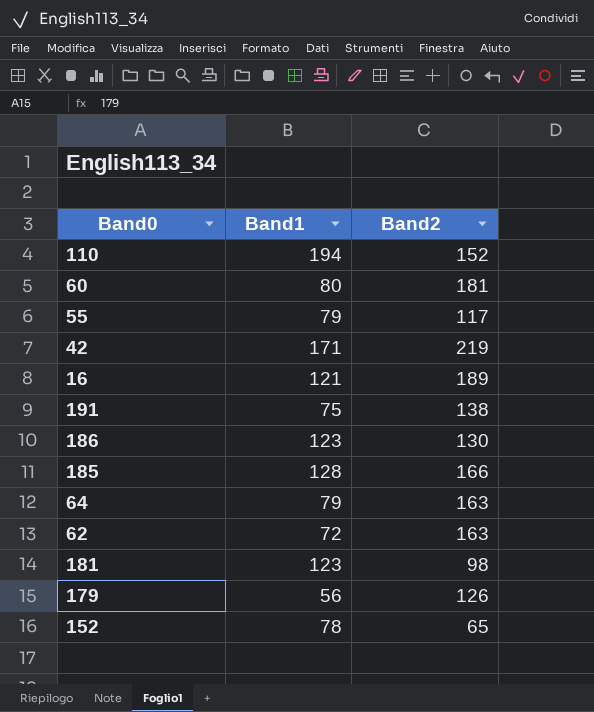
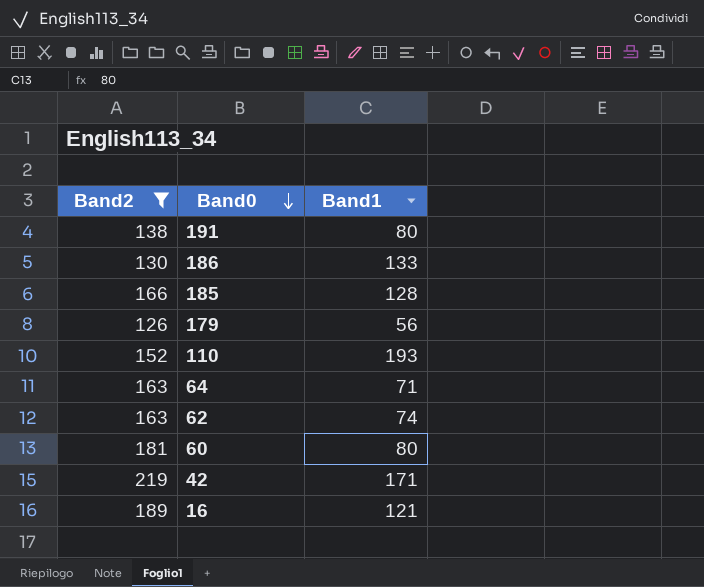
filter: none -> Band2 >= 126
row order: none -> Band0 descending
column Band2 | position: 3 -> 1
191 | Band1: 75 -> 80
186 | Band1: 123 -> 133
110 | Band1: 194 -> 193
64 | Band1: 79 -> 71
62 | Band1: 72 -> 74

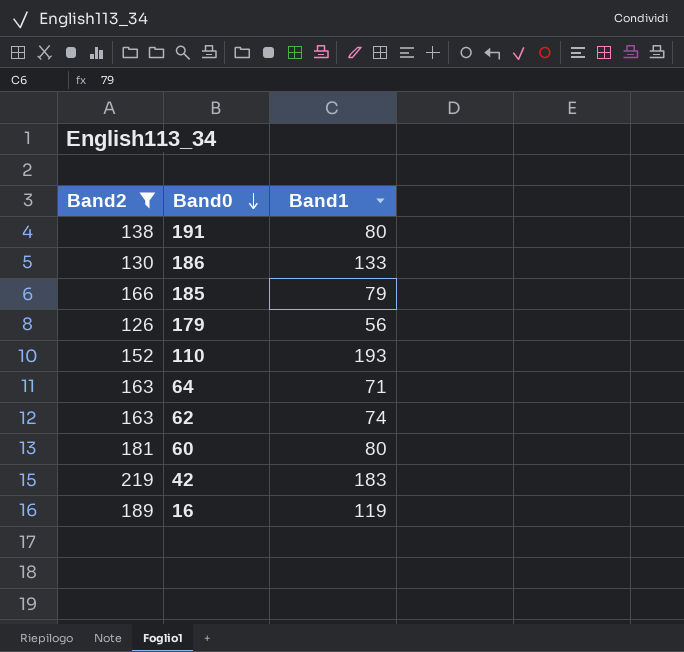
185 | Band1: 128 -> 79
42 | Band1: 171 -> 183
16 | Band1: 121 -> 119

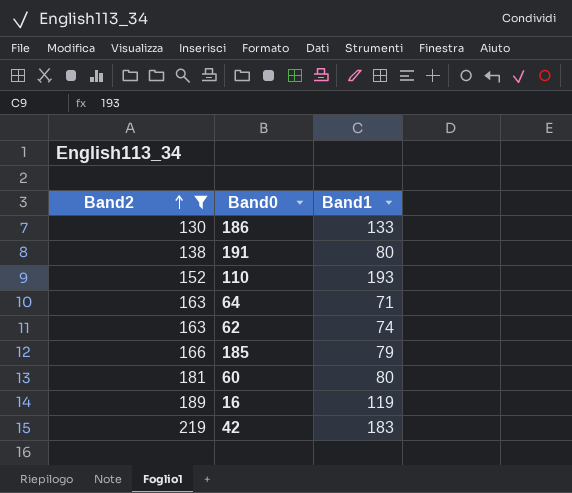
row order: Band0 descending -> Band2 ascending
row 179: 126 | 56 -> none

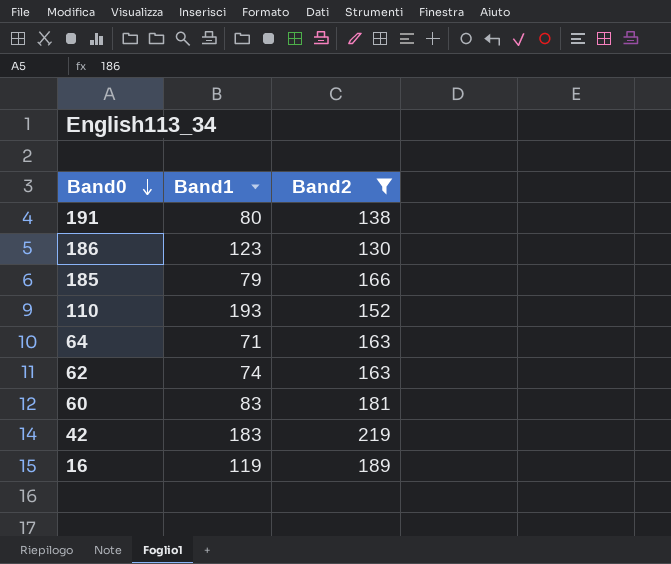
row order: Band2 ascending -> Band0 descending
column Band2 | position: 1 -> 3
186 | Band1: 133 -> 123
60 | Band1: 80 -> 83

